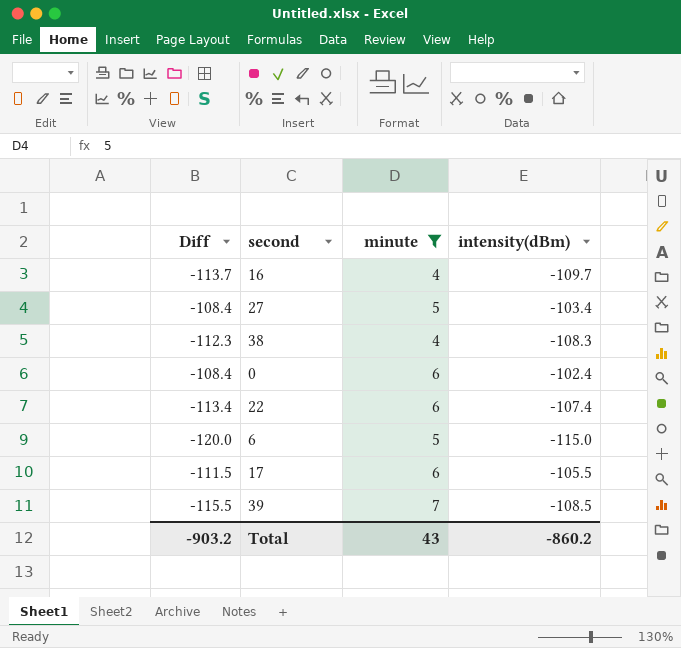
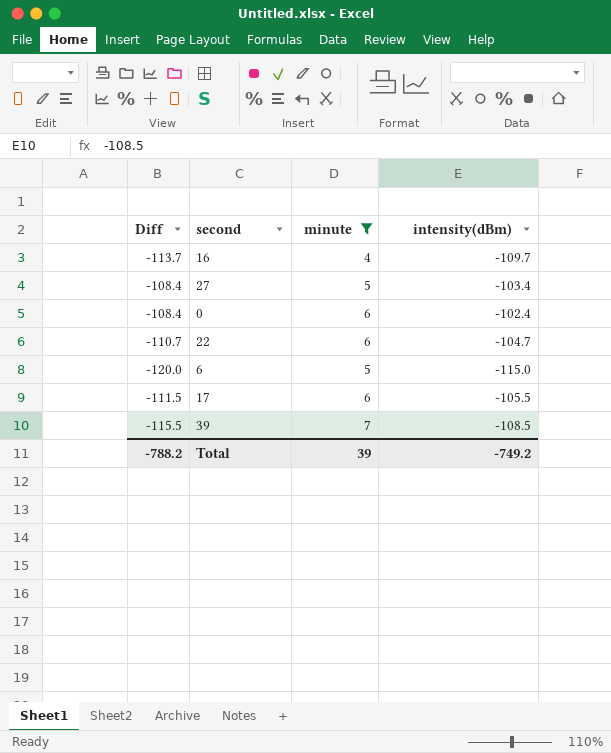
row 38: -112.3 | 4 | -108.3 -> none
22 | Diff: -113.4 -> -110.7
22 | intensity(dBm): -107.4 -> -104.7
Total | Diff: -903.2 -> -788.2
Total | minute: 43 -> 39
Total | intensity(dBm): -860.2 -> -749.2

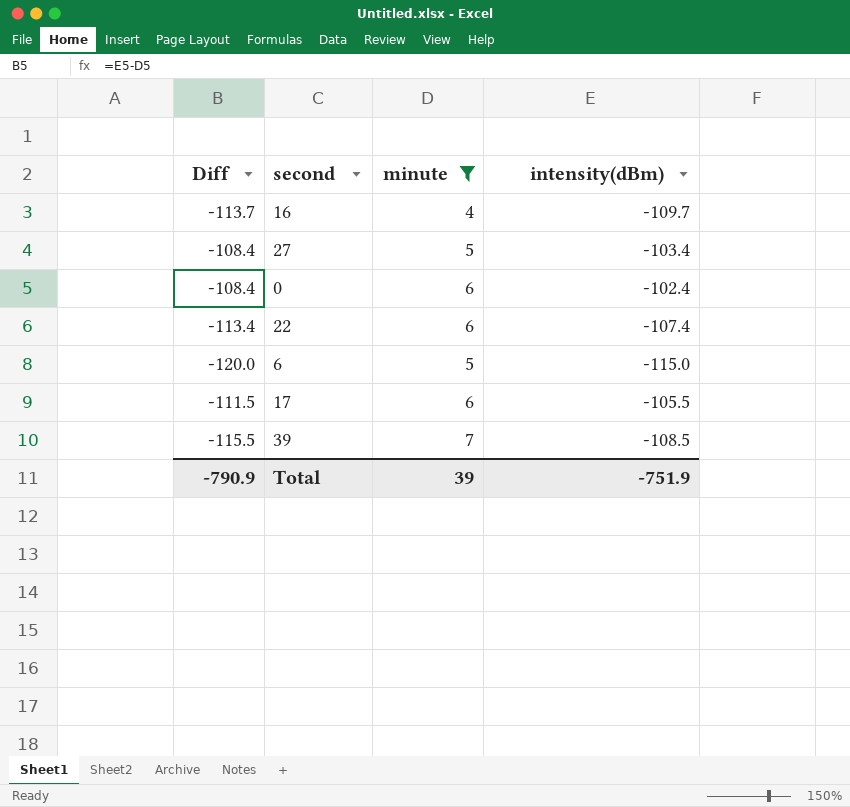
22 | Diff: -110.7 -> -113.4
22 | intensity(dBm): -104.7 -> -107.4
Total | Diff: -788.2 -> -790.9
Total | intensity(dBm): -749.2 -> -751.9

